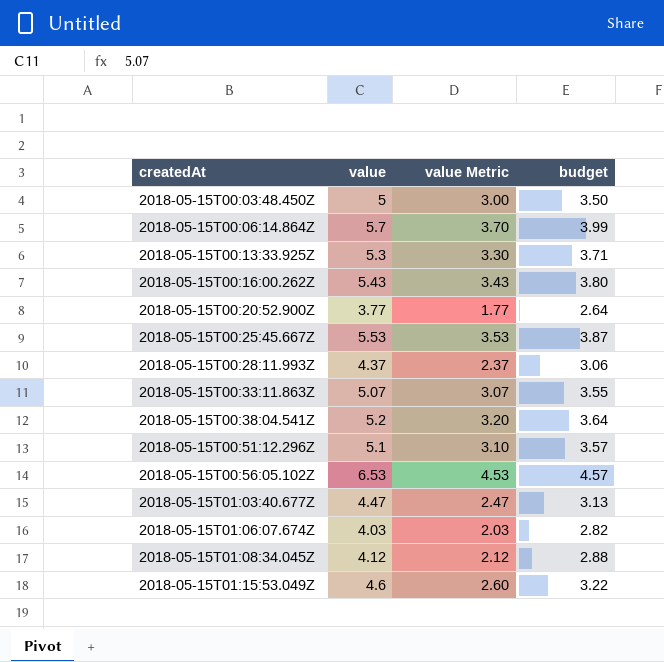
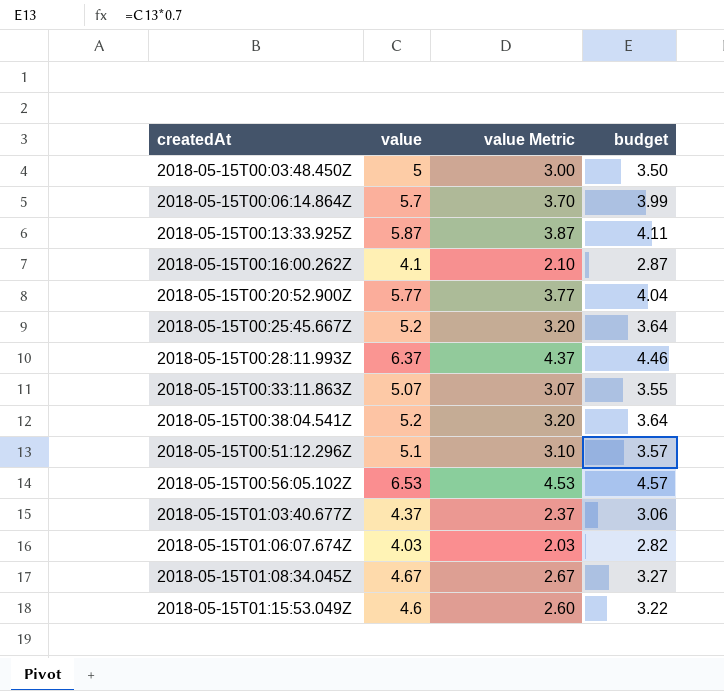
2018-05-15T00:13:33.925Z | value: 5.3 -> 5.87
2018-05-15T00:13:33.925Z | value Metric: 3.30 -> 3.87
2018-05-15T00:13:33.925Z | budget: 3.71 -> 4.11
2018-05-15T00:16:00.262Z | value: 5.43 -> 4.1
2018-05-15T00:16:00.262Z | value Metric: 3.43 -> 2.10
2018-05-15T00:16:00.262Z | budget: 3.80 -> 2.87
2018-05-15T00:20:52.900Z | value: 3.77 -> 5.77
2018-05-15T00:20:52.900Z | value Metric: 1.77 -> 3.77
2018-05-15T00:20:52.900Z | budget: 2.64 -> 4.04
2018-05-15T00:25:45.667Z | value: 5.53 -> 5.2
2018-05-15T00:25:45.667Z | value Metric: 3.53 -> 3.20
2018-05-15T00:25:45.667Z | budget: 3.87 -> 3.64
2018-05-15T00:28:11.993Z | value: 4.37 -> 6.37
2018-05-15T00:28:11.993Z | value Metric: 2.37 -> 4.37
2018-05-15T00:28:11.993Z | budget: 3.06 -> 4.46
2018-05-15T01:03:40.677Z | value: 4.47 -> 4.37
2018-05-15T01:03:40.677Z | value Metric: 2.47 -> 2.37
2018-05-15T01:03:40.677Z | budget: 3.13 -> 3.06
2018-05-15T01:08:34.045Z | value: 4.12 -> 4.67
2018-05-15T01:08:34.045Z | value Metric: 2.12 -> 2.67
2018-05-15T01:08:34.045Z | budget: 2.88 -> 3.27

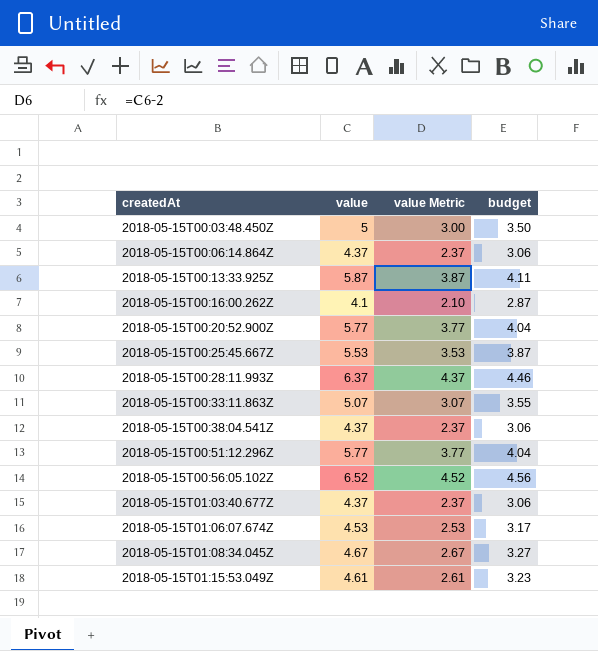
2018-05-15T00:06:14.864Z | value: 5.7 -> 4.37
2018-05-15T00:06:14.864Z | value Metric: 3.70 -> 2.37
2018-05-15T00:06:14.864Z | budget: 3.99 -> 3.06
2018-05-15T00:25:45.667Z | value: 5.2 -> 5.53
2018-05-15T00:25:45.667Z | value Metric: 3.20 -> 3.53
2018-05-15T00:25:45.667Z | budget: 3.64 -> 3.87
2018-05-15T00:38:04.541Z | value: 5.2 -> 4.37
2018-05-15T00:38:04.541Z | value Metric: 3.20 -> 2.37
2018-05-15T00:38:04.541Z | budget: 3.64 -> 3.06
2018-05-15T00:51:12.296Z | value: 5.1 -> 5.77
2018-05-15T00:51:12.296Z | value Metric: 3.10 -> 3.77
2018-05-15T00:51:12.296Z | budget: 3.57 -> 4.04
2018-05-15T00:56:05.102Z | value: 6.53 -> 6.52
2018-05-15T00:56:05.102Z | value Metric: 4.53 -> 4.52
2018-05-15T00:56:05.102Z | budget: 4.57 -> 4.56
2018-05-15T01:06:07.674Z | value: 4.03 -> 4.53
2018-05-15T01:06:07.674Z | value Metric: 2.03 -> 2.53
2018-05-15T01:06:07.674Z | budget: 2.82 -> 3.17
2018-05-15T01:15:53.049Z | value: 4.6 -> 4.61
2018-05-15T01:15:53.049Z | value Metric: 2.60 -> 2.61
2018-05-15T01:15:53.049Z | budget: 3.22 -> 3.23

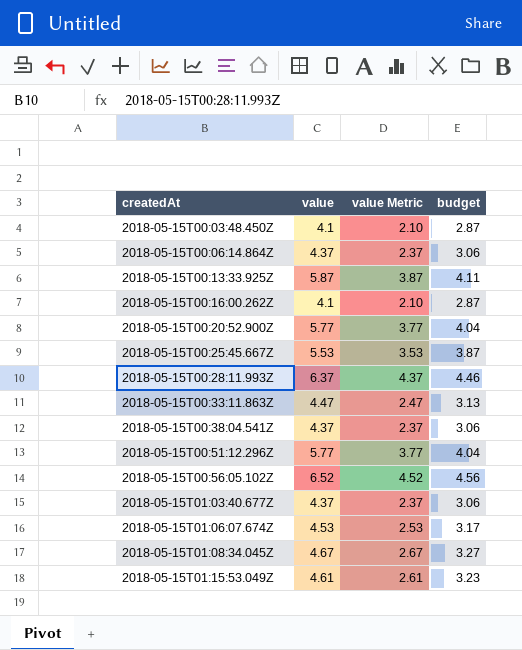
2018-05-15T00:03:48.450Z | value: 5 -> 4.1
2018-05-15T00:03:48.450Z | value Metric: 3.00 -> 2.10
2018-05-15T00:03:48.450Z | budget: 3.50 -> 2.87
2018-05-15T00:33:11.863Z | value: 5.07 -> 4.47
2018-05-15T00:33:11.863Z | value Metric: 3.07 -> 2.47
2018-05-15T00:33:11.863Z | budget: 3.55 -> 3.13

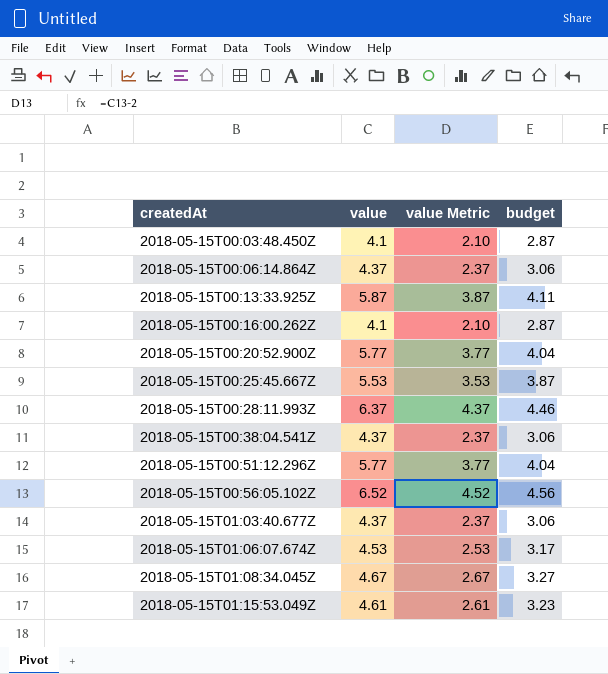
row 2018-05-15T00:33:11.863Z: 4.47 | 2.47 | 3.13 -> none

